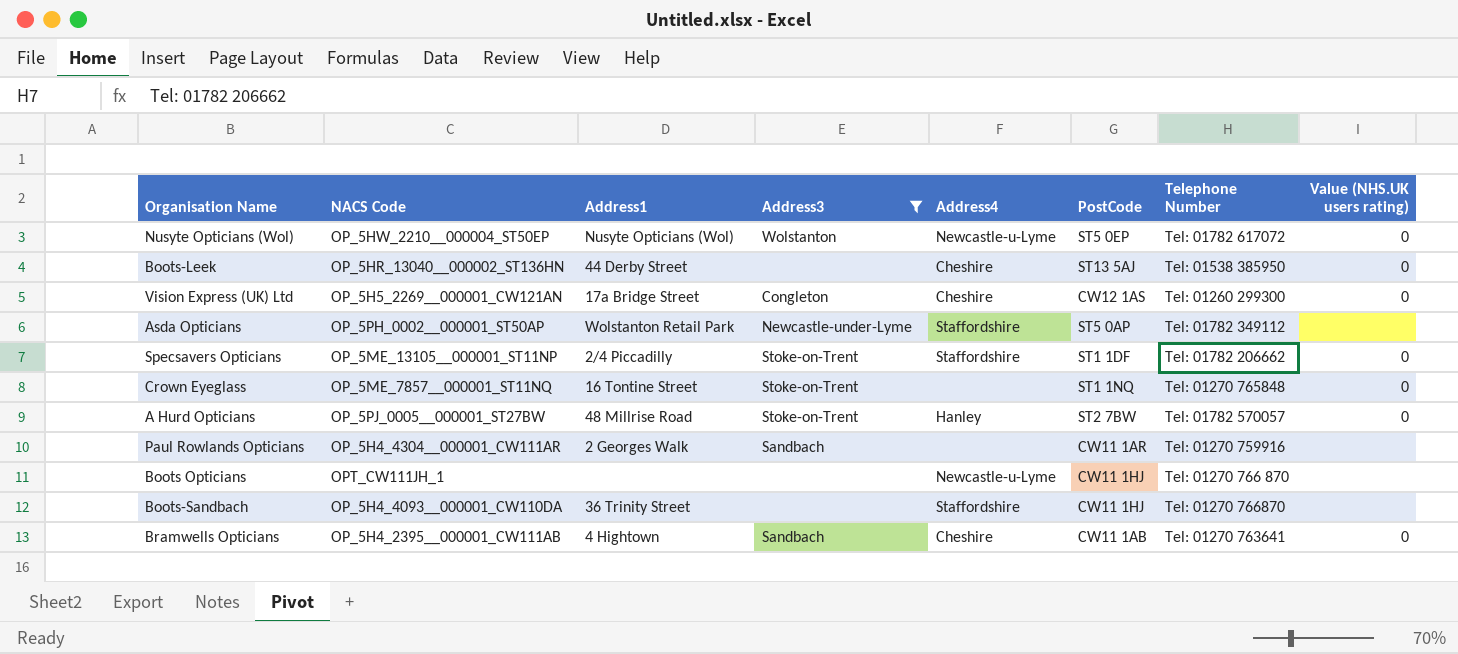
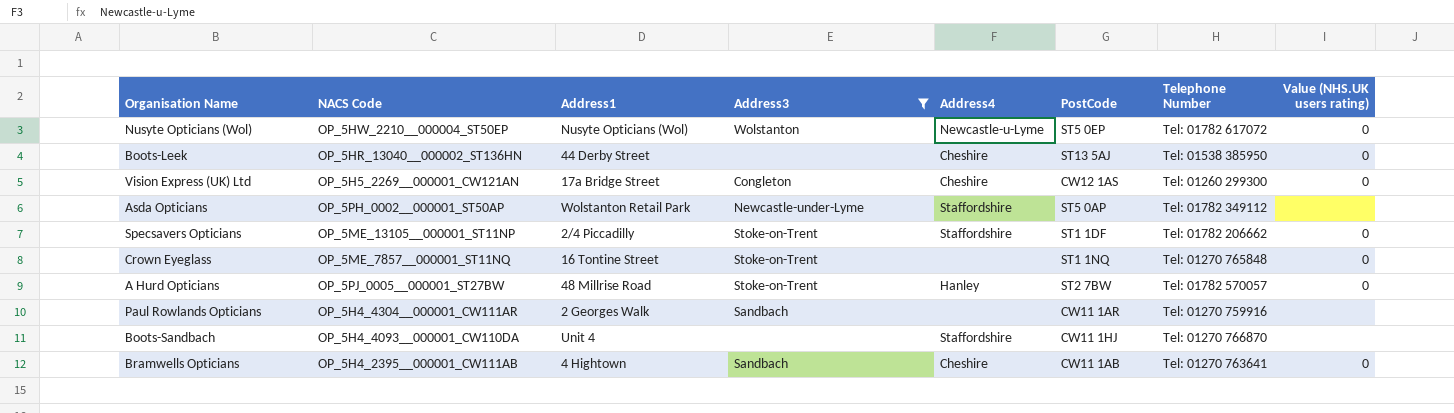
row Boots Opticians: OPT_CW111JH_1 | none | none | Newcastle-u-Lyme | CW11 1HJ | Tel: 01270 766 870 | none -> none
Boots-Sandbach | Address1: 36 Trinity Street -> Unit 4

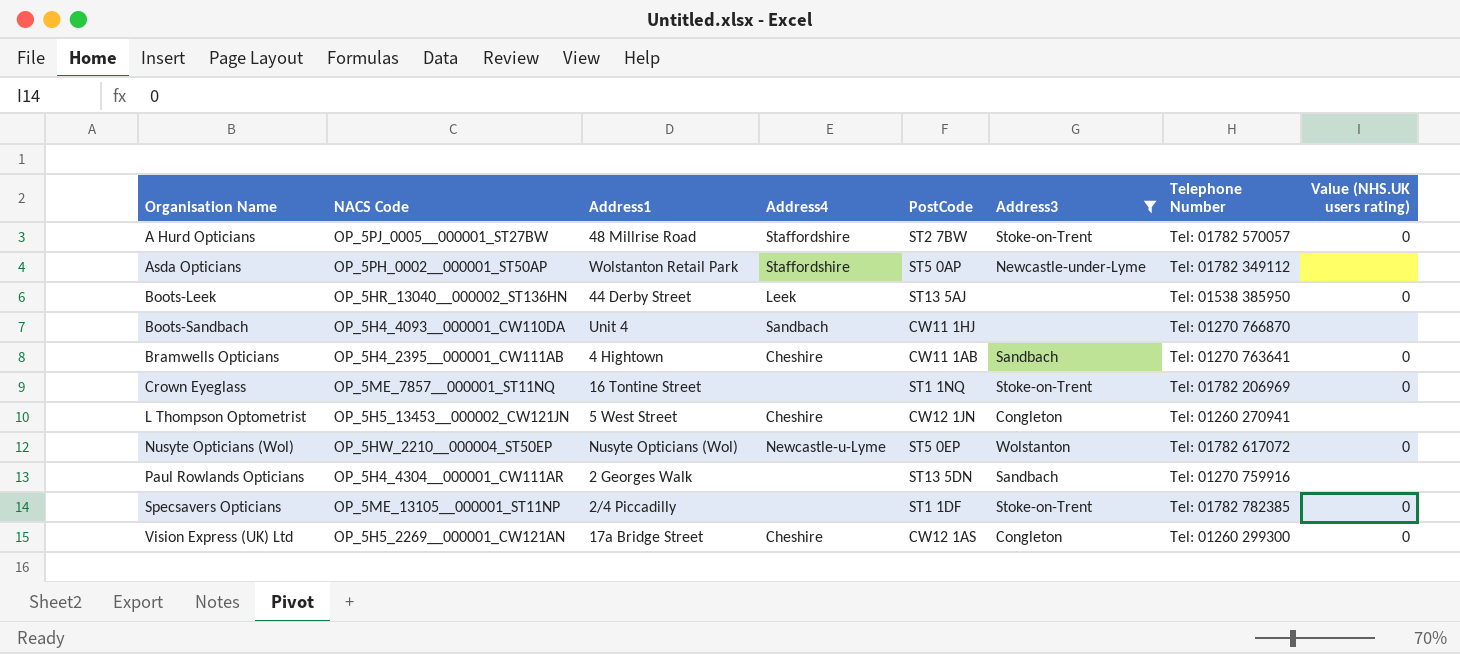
row order: none -> Organisation Name ascending
column Address3 | position: 4 -> 6
A Hurd Opticians | Address4: Hanley -> Staffordshire
Boots-Leek | Address4: Cheshire -> Leek
Boots-Sandbach | Address4: Staffordshire -> Sandbach
Crown Eyeglass | Telephone Number: Tel: 01270 765848 -> Tel: 01782 206969
row L Thompson Optometrist: none -> OP_5H5_13453__000002_CW121JN | 5 West Street | Cheshire | CW12 1JN | Congleton | Tel: 01260 270941 | none
Paul Rowlands Opticians | PostCode: CW11 1AR -> ST13 5DN
Specsavers Opticians | Address4: Staffordshire -> none
Specsavers Opticians | Telephone Number: Tel: 01782 206662 -> Tel: 01782 782385

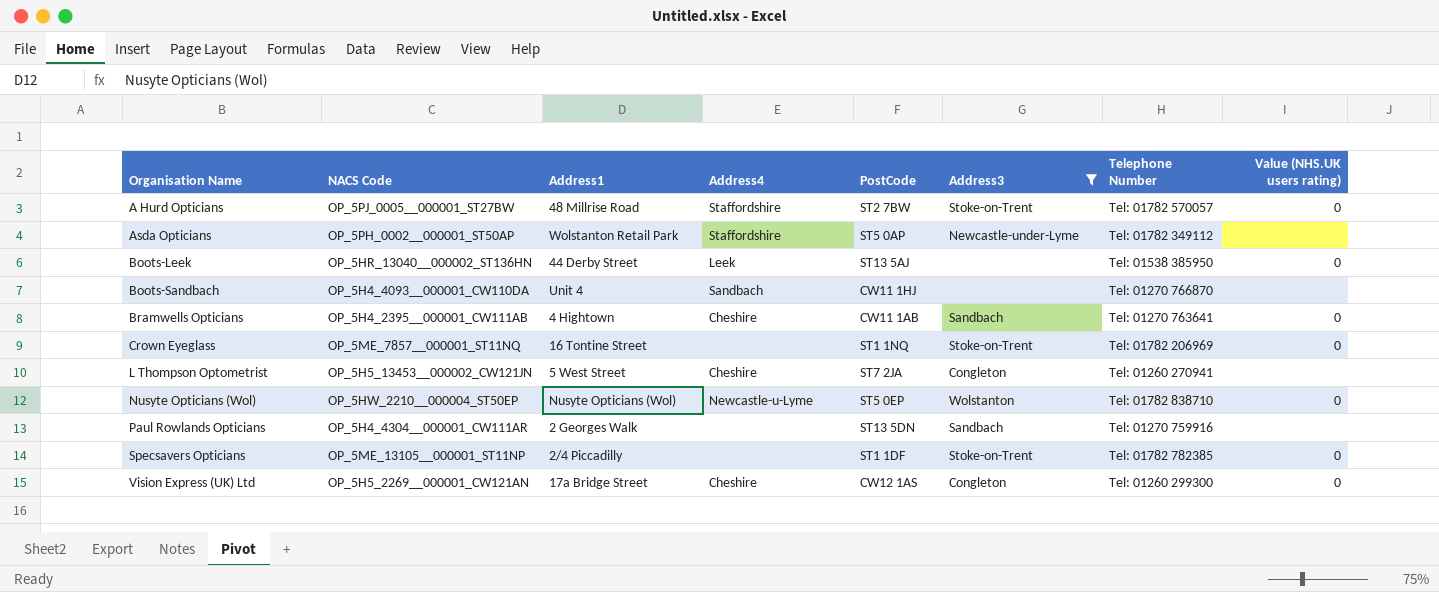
L Thompson Optometrist | PostCode: CW12 1JN -> ST7 2JA
Nusyte Opticians (Wol) | Telephone Number: Tel: 01782 617072 -> Tel: 01782 838710

